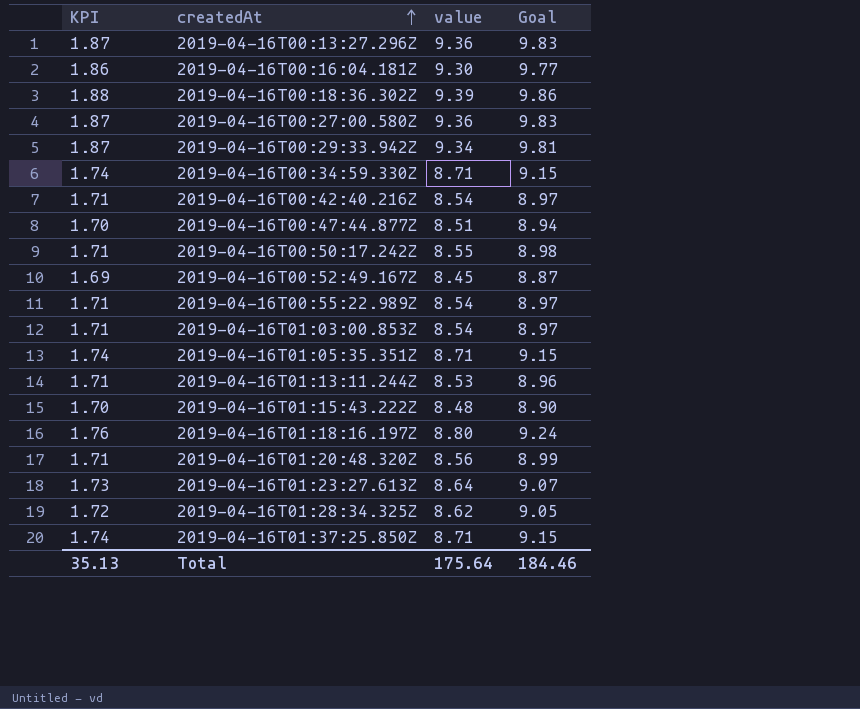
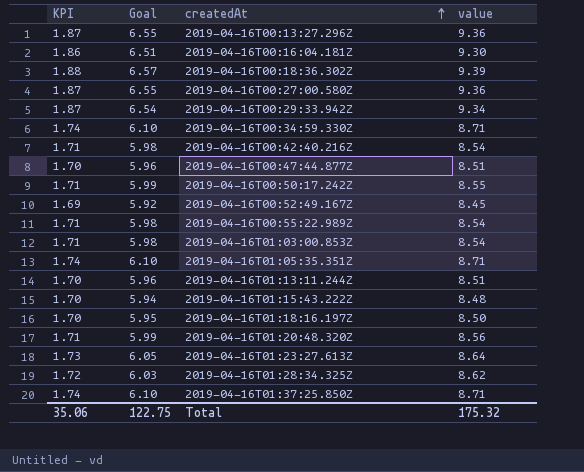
column Goal | formula: [value] * 1.05 -> [value] * 0.7
column Goal | position: 4 -> 2
2019-04-16T01:13:11.244Z | KPI: 1.71 -> 1.70
2019-04-16T01:13:11.244Z | value: 8.53 -> 8.51
2019-04-16T01:18:16.197Z | KPI: 1.76 -> 1.70
2019-04-16T01:18:16.197Z | value: 8.80 -> 8.50
Total | KPI: 35.13 -> 35.06
Total | Goal: 184.46 -> 122.75
Total | value: 175.64 -> 175.32

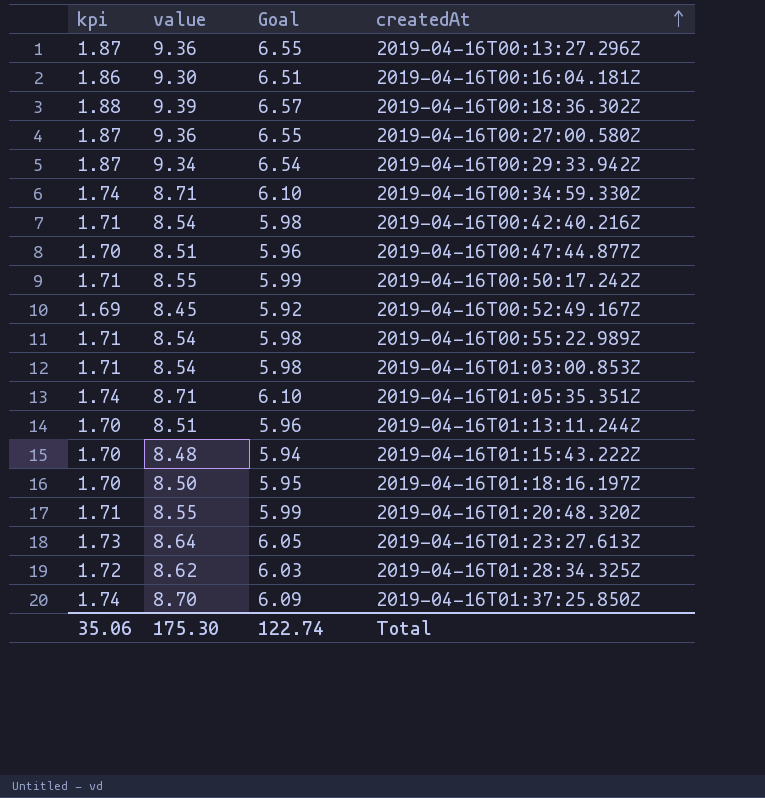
column name: KPI -> kpi
column value | position: 4 -> 2
2019-04-16T01:20:48.320Z | value: 8.56 -> 8.55
2019-04-16T01:37:25.850Z | value: 8.71 -> 8.70
2019-04-16T01:37:25.850Z | Goal: 6.10 -> 6.09
Total | value: 175.32 -> 175.30
Total | Goal: 122.75 -> 122.74

